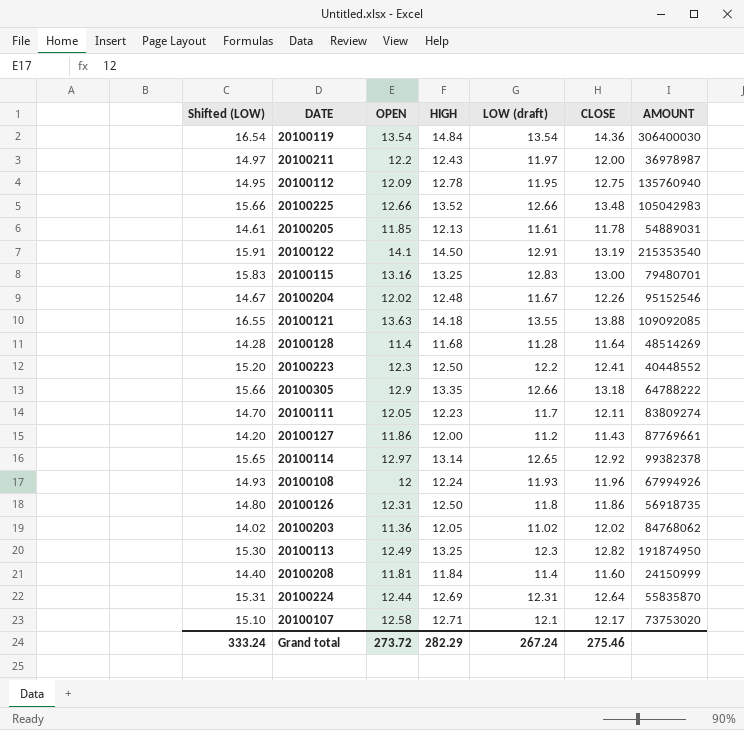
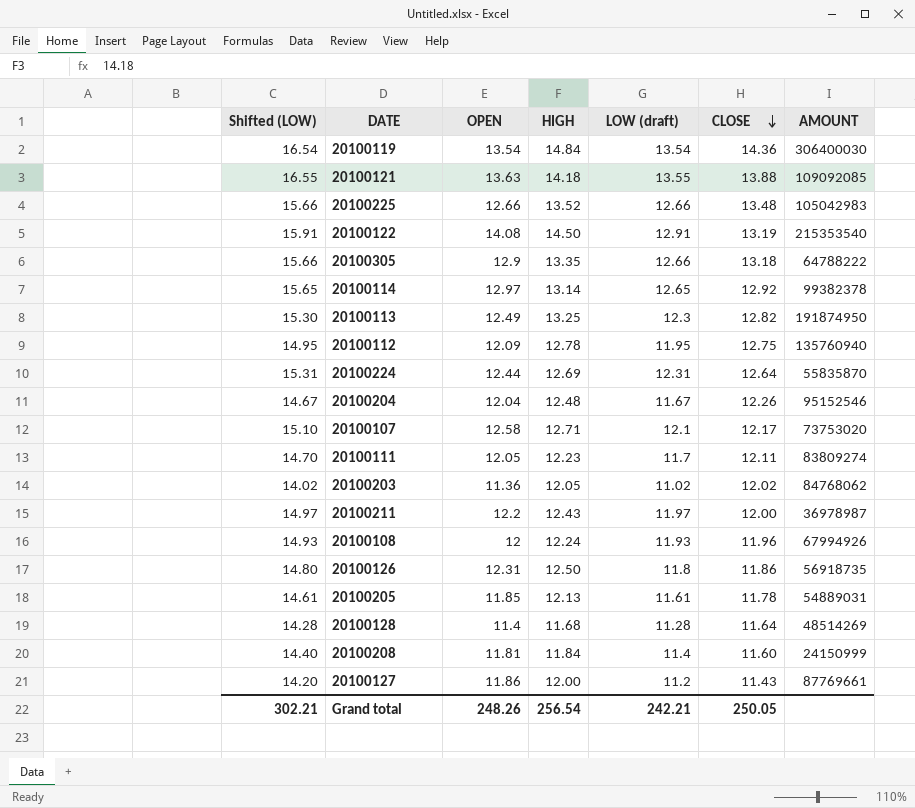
row order: none -> CLOSE descending
row 20100115: 15.83 | 13.16 | 13.25 | 12.83 | 13.00 | 79480701 -> none
row 20100223: 15.20 | 12.3 | 12.50 | 12.2 | 12.41 | 40448552 -> none
20100122 | OPEN: 14.1 -> 14.08
20100204 | OPEN: 12.02 -> 12.04
Grand total | Shifted (LOW): 333.24 -> 302.21
Grand total | OPEN: 273.72 -> 248.26
Grand total | HIGH: 282.29 -> 256.54
Grand total | LOW (draft): 267.24 -> 242.21
Grand total | CLOSE: 275.46 -> 250.05

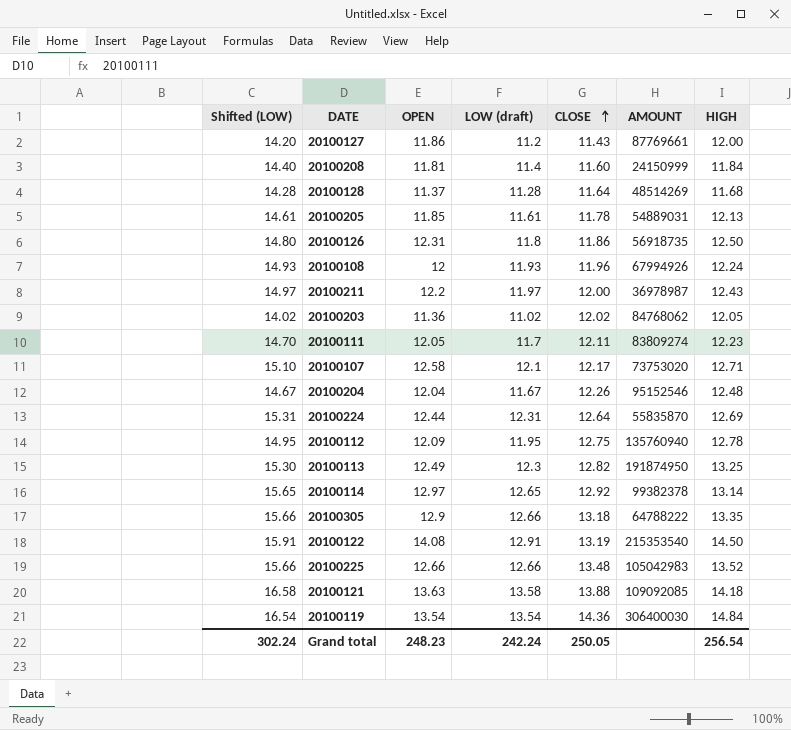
row order: CLOSE descending -> CLOSE ascending
column HIGH | position: 4 -> 7
20100128 | OPEN: 11.4 -> 11.37
20100121 | Shifted (LOW): 16.55 -> 16.58
20100121 | LOW (draft): 13.55 -> 13.58
Grand total | Shifted (LOW): 302.21 -> 302.24
Grand total | OPEN: 248.26 -> 248.23
Grand total | LOW (draft): 242.21 -> 242.24

